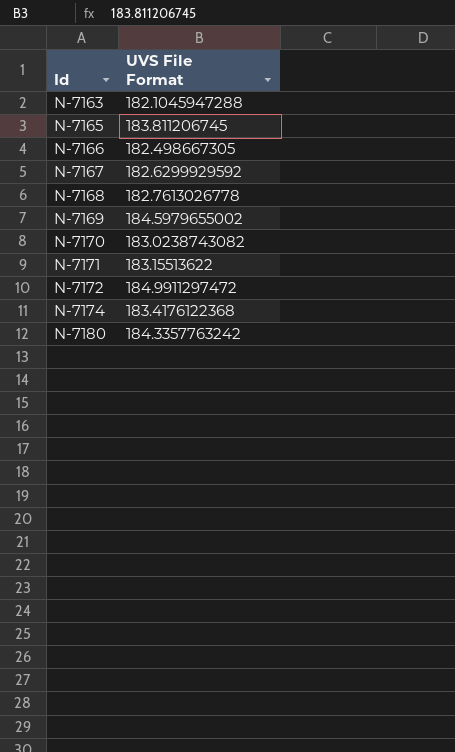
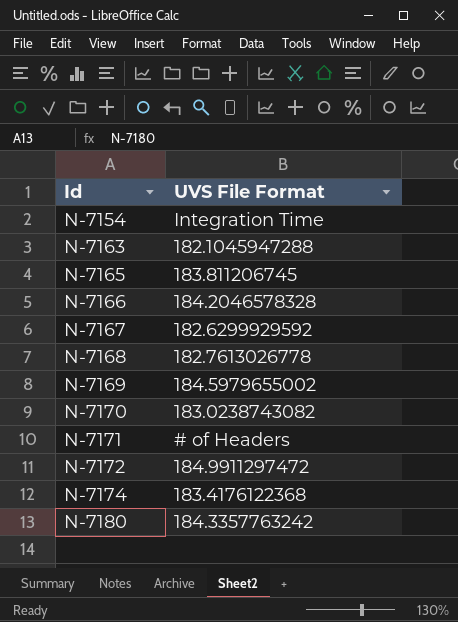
row N-7154: none -> Integration Time
N-7166 | UVS File Format: 182.498667305 -> 184.2046578328
N-7171 | UVS File Format: 183.15513622 -> # of Headers

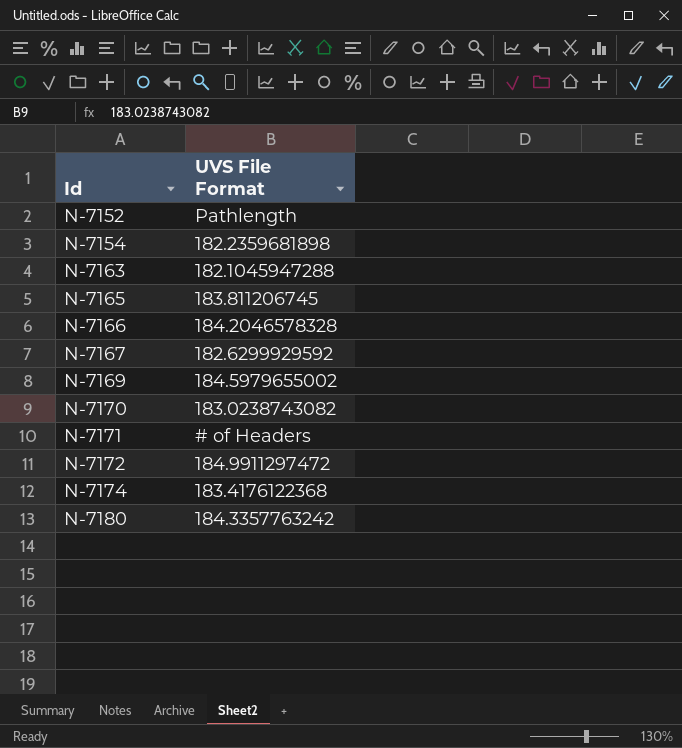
row N-7168: 182.7613026778 -> none
row N-7152: none -> Pathlength
N-7154 | UVS File Format: Integration Time -> 182.2359681898

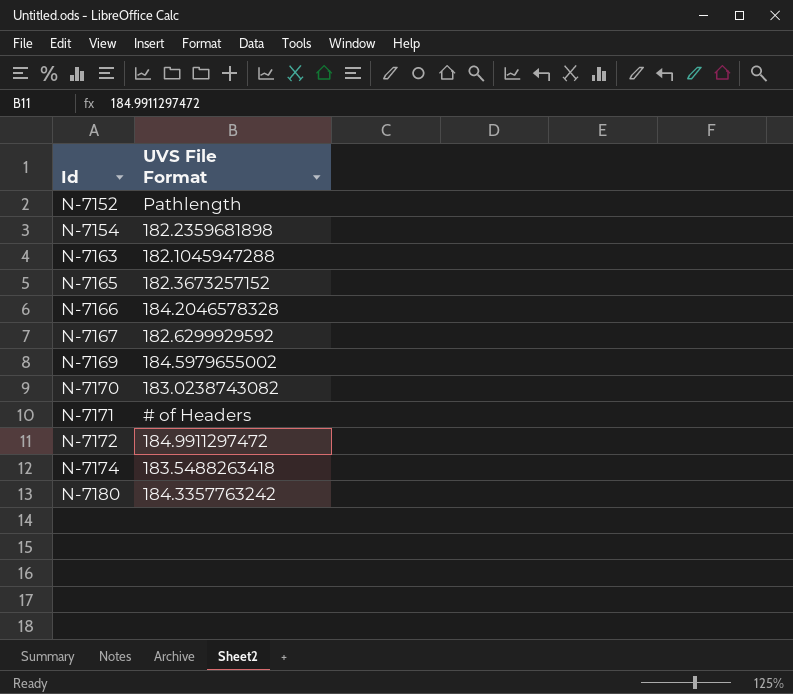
N-7165 | UVS File Format: 183.811206745 -> 182.3673257152
N-7174 | UVS File Format: 183.4176122368 -> 183.5488263418

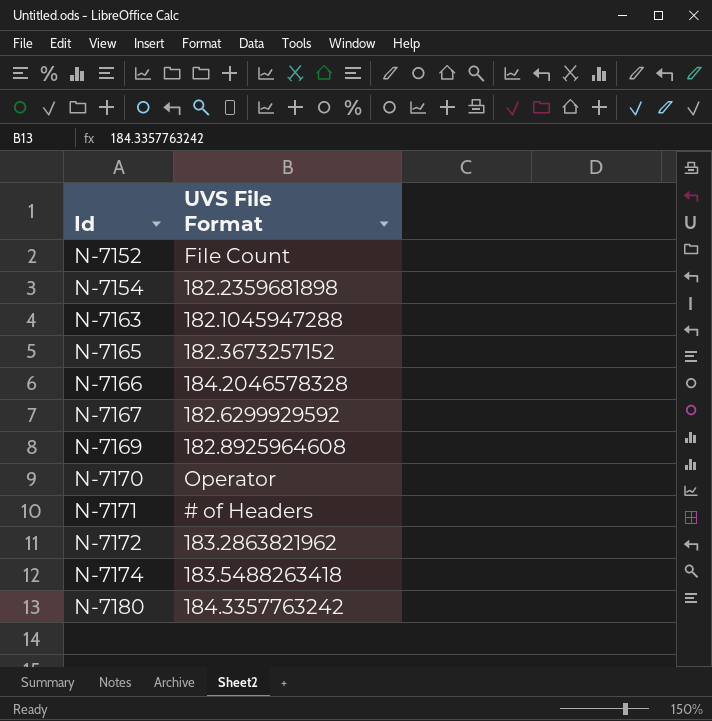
N-7152 | UVS File Format: Pathlength -> File Count
N-7169 | UVS File Format: 184.5979655002 -> 182.8925964608
N-7170 | UVS File Format: 183.0238743082 -> Operator
N-7172 | UVS File Format: 184.9911297472 -> 183.2863821962

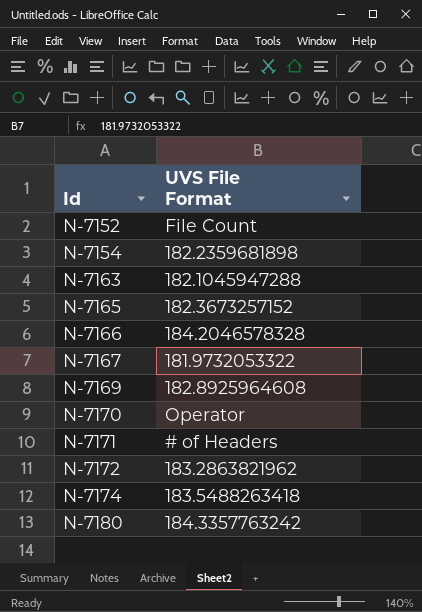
N-7167 | UVS File Format: 182.6299929592 -> 181.9732053322

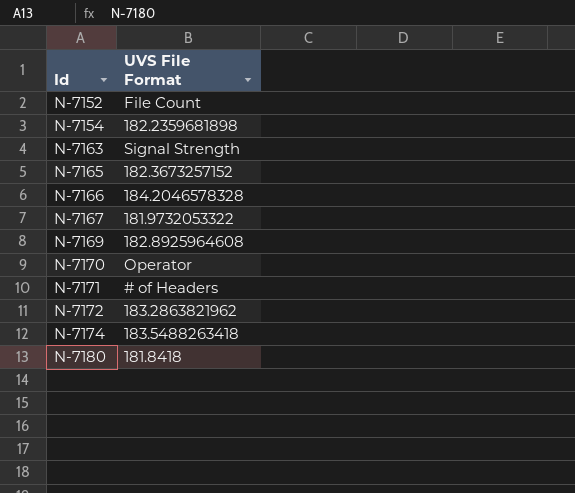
N-7163 | UVS File Format: 182.1045947288 -> Signal Strength
N-7180 | UVS File Format: 184.3357763242 -> 181.8418

